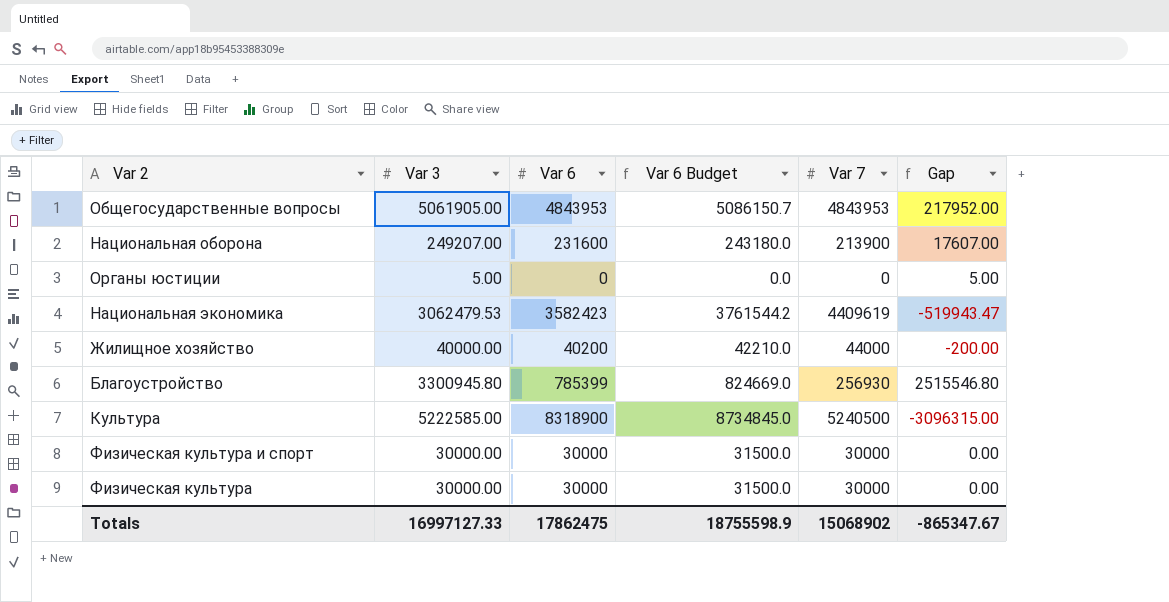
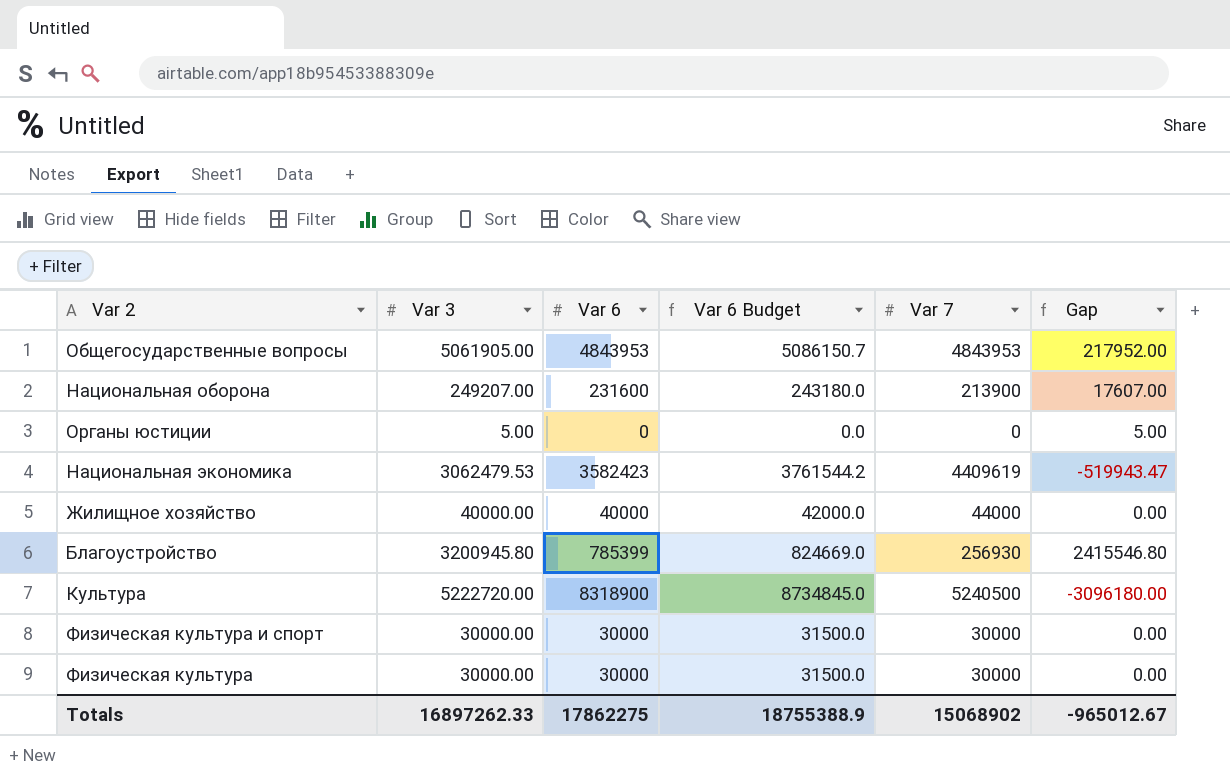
Жилищное хозяйство | Var 6: 40200 -> 40000
Жилищное хозяйство | Var 6 Budget: 42210.0 -> 42000.0
Жилищное хозяйство | Gap: -200.00 -> 0.00
Благоустройство | Var 3: 3300945.80 -> 3200945.80
Благоустройство | Gap: 2515546.80 -> 2415546.80
Культура | Var 3: 5222585.00 -> 5222720.00
Культура | Gap: -3096315.00 -> -3096180.00
Totals | Var 3: 16997127.33 -> 16897262.33
Totals | Var 6: 17862475 -> 17862275
Totals | Var 6 Budget: 18755598.9 -> 18755388.9
Totals | Gap: -865347.67 -> -965012.67

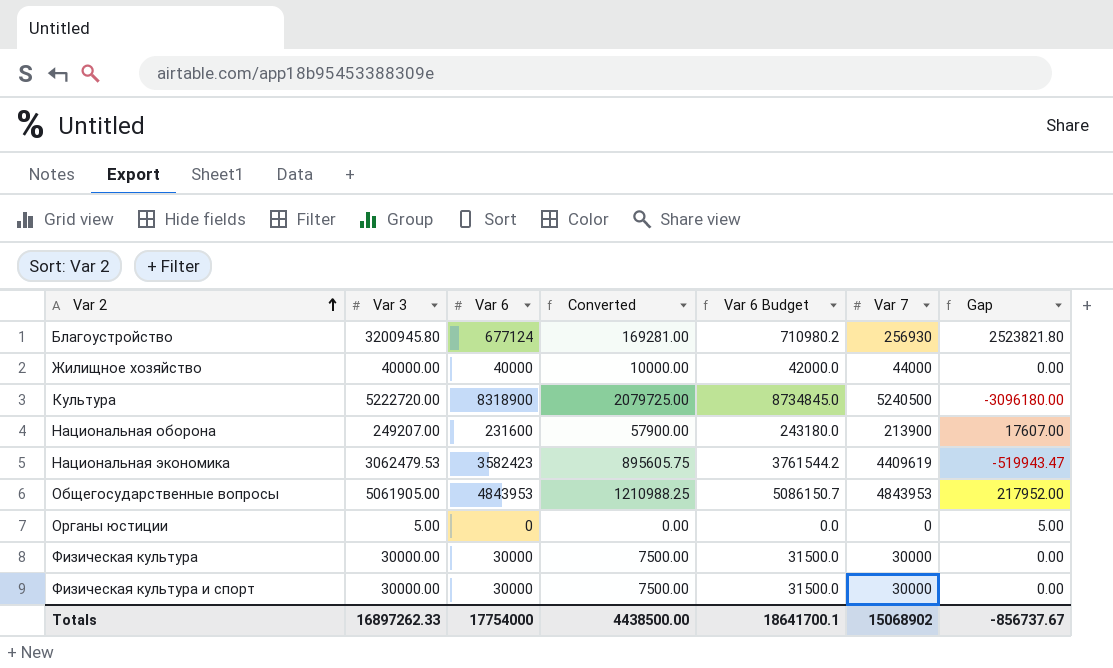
row order: none -> Var 2 ascending
column Converted | formula: none -> [Var 6] * 0.25
Благоустройство | Var 6: 785399 -> 677124
Благоустройство | Var 6 Budget: 824669.0 -> 710980.2
Благоустройство | Gap: 2415546.80 -> 2523821.80
Totals | Var 6: 17862275 -> 17754000
Totals | Var 6 Budget: 18755388.9 -> 18641700.1
Totals | Gap: -965012.67 -> -856737.67

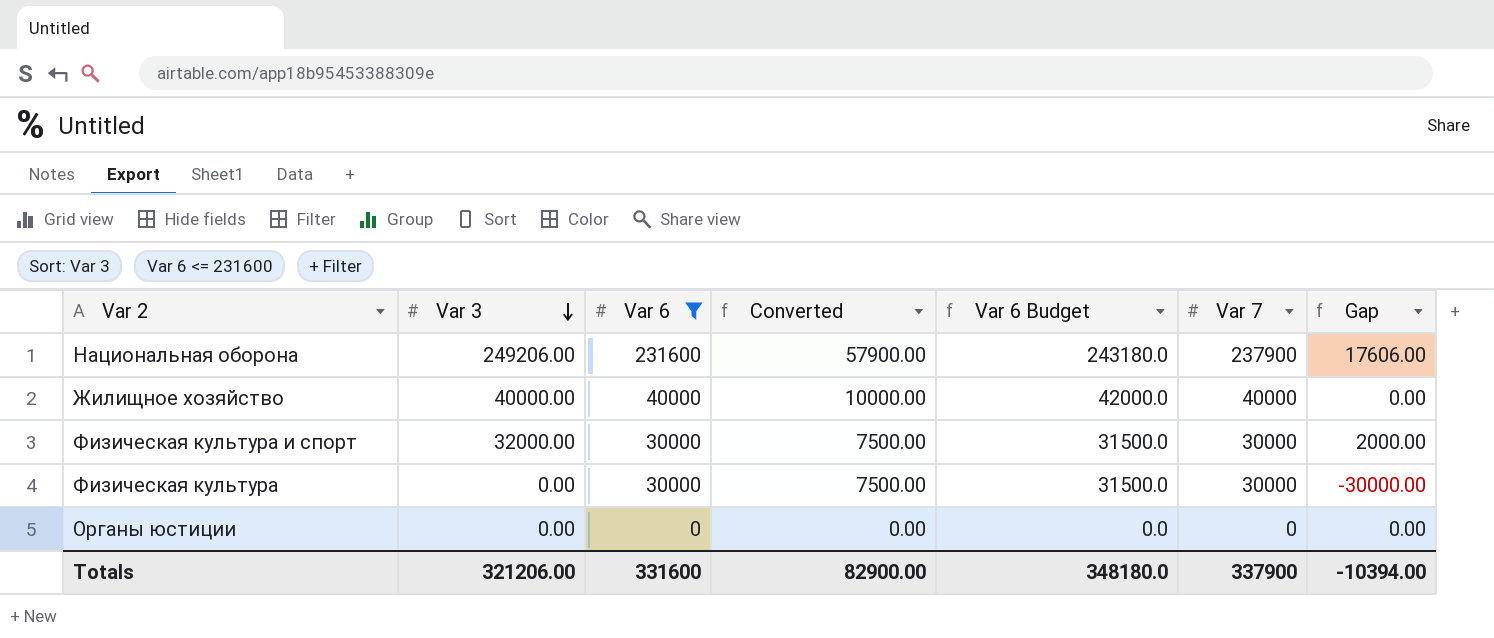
filter: none -> Var 6 <= 231600
row order: Var 2 ascending -> Var 3 descending
Национальная оборона | Var 3: 249207.00 -> 249206.00
Национальная оборона | Var 7: 213900 -> 237900
Национальная оборона | Gap: 17607.00 -> 17606.00
Жилищное хозяйство | Var 7: 44000 -> 40000
Физическая культура и спорт | Var 3: 30000.00 -> 32000.00
Физическая культура и спорт | Gap: 0.00 -> 2000.00
Физическая культура | Var 3: 30000.00 -> 0.00
Физическая культура | Gap: 0.00 -> -30000.00
Органы юстиции | Var 3: 5.00 -> 0.00
Органы юстиции | Gap: 5.00 -> 0.00
Totals | Var 3: 16897262.33 -> 321206.00
Totals | Var 6: 17754000 -> 331600
Totals | Converted: 4438500.00 -> 82900.00
Totals | Var 6 Budget: 18641700.1 -> 348180.0
Totals | Var 7: 15068902 -> 337900
Totals | Gap: -856737.67 -> -10394.00

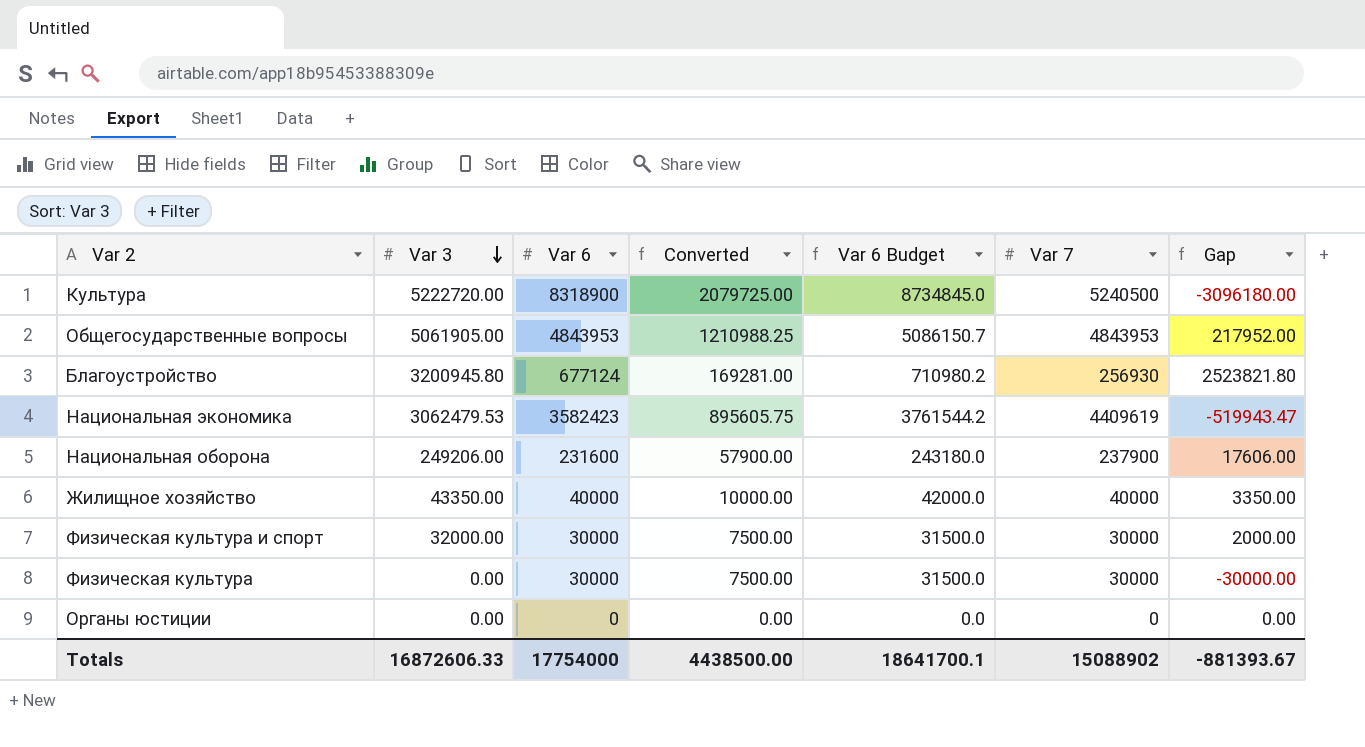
filter: Var 6 <= 231600 -> none
Жилищное хозяйство | Var 3: 40000.00 -> 43350.00
Жилищное хозяйство | Gap: 0.00 -> 3350.00
Totals | Var 3: 321206.00 -> 16872606.33
Totals | Var 6: 331600 -> 17754000
Totals | Converted: 82900.00 -> 4438500.00
Totals | Var 6 Budget: 348180.0 -> 18641700.1
Totals | Var 7: 337900 -> 15088902
Totals | Gap: -10394.00 -> -881393.67

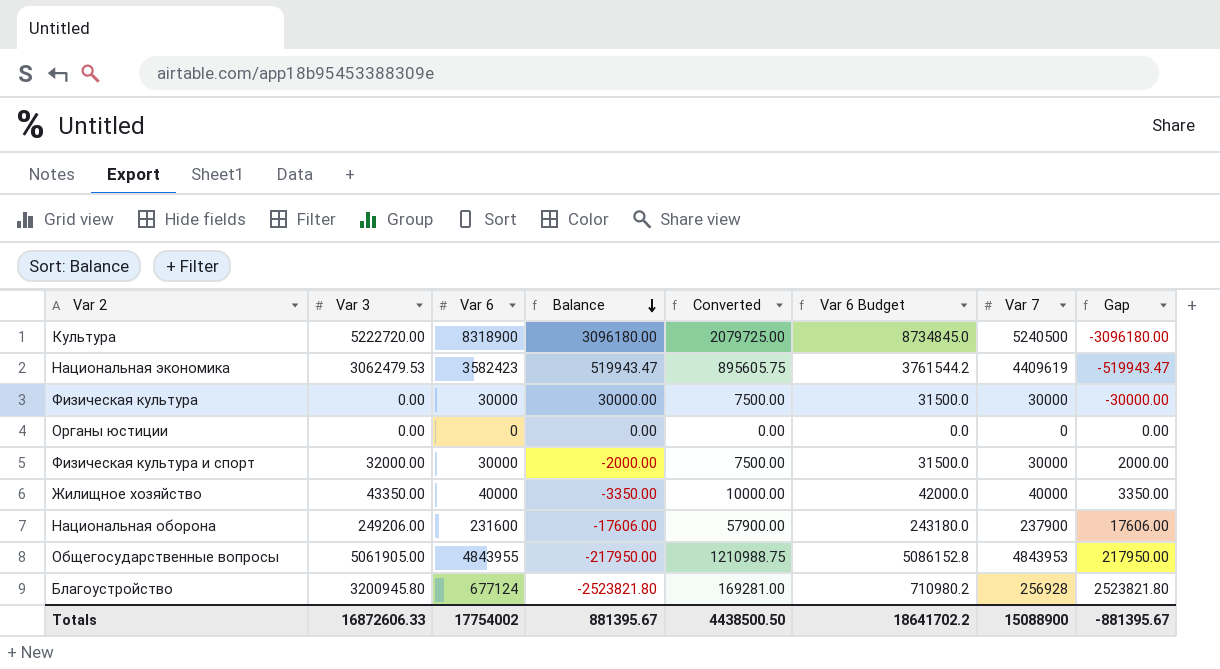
row order: Var 3 descending -> Balance descending
column Balance | formula: none -> [Var 6] - [Var 3]
Общегосударственные вопросы | Var 6: 4843953 -> 4843955
Общегосударственные вопросы | Converted: 1210988.25 -> 1210988.75
Общегосударственные вопросы | Var 6 Budget: 5086150.7 -> 5086152.8
Общегосударственные вопросы | Gap: 217952.00 -> 217950.00
Благоустройство | Var 7: 256930 -> 256928
Totals | Var 6: 17754000 -> 17754002
Totals | Converted: 4438500.00 -> 4438500.50
Totals | Var 6 Budget: 18641700.1 -> 18641702.2
Totals | Var 7: 15088902 -> 15088900
Totals | Gap: -881393.67 -> -881395.67

